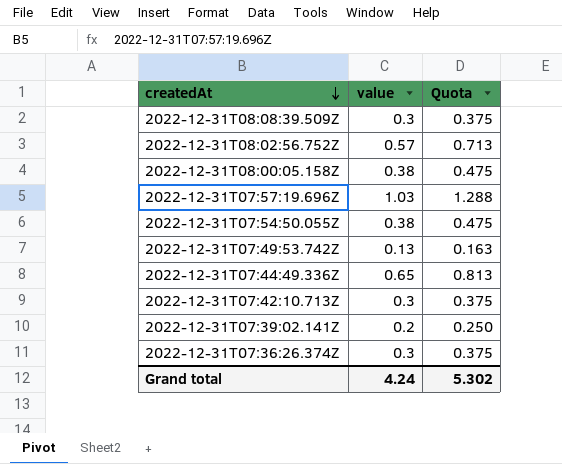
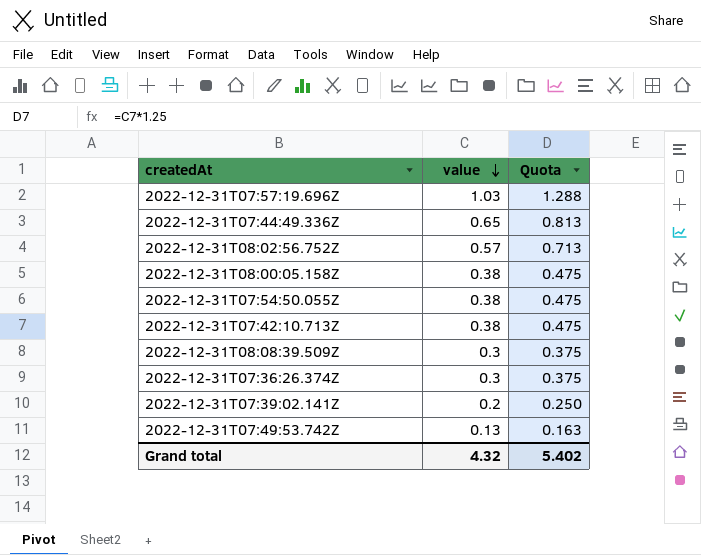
row order: createdAt descending -> value descending
2022-12-31T07:42:10.713Z | value: 0.3 -> 0.38
2022-12-31T07:42:10.713Z | Quota: 0.375 -> 0.475
Grand total | value: 4.24 -> 4.32
Grand total | Quota: 5.302 -> 5.402

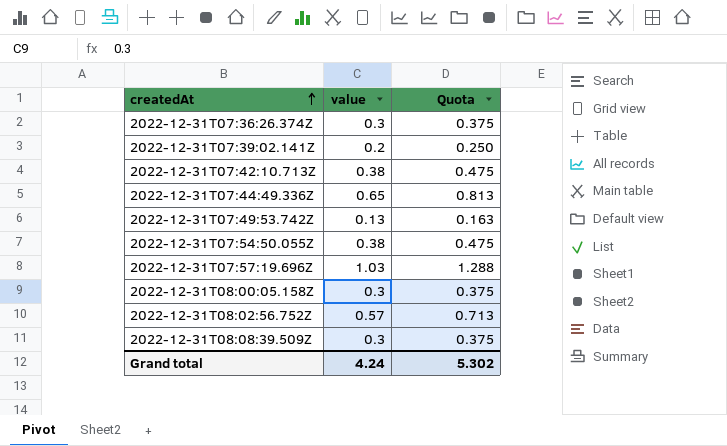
row order: value descending -> createdAt ascending
2022-12-31T08:00:05.158Z | value: 0.38 -> 0.3
2022-12-31T08:00:05.158Z | Quota: 0.475 -> 0.375
Grand total | value: 4.32 -> 4.24
Grand total | Quota: 5.402 -> 5.302

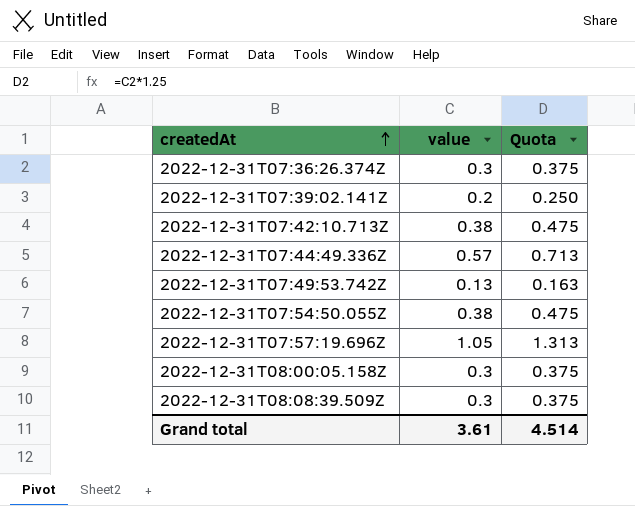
row 2022-12-31T08:02:56.752Z: 0.57 | 0.713 -> none
2022-12-31T07:44:49.336Z | value: 0.65 -> 0.57
2022-12-31T07:44:49.336Z | Quota: 0.813 -> 0.713
2022-12-31T07:57:19.696Z | value: 1.03 -> 1.05
2022-12-31T07:57:19.696Z | Quota: 1.288 -> 1.313
Grand total | value: 4.24 -> 3.61
Grand total | Quota: 5.302 -> 4.514

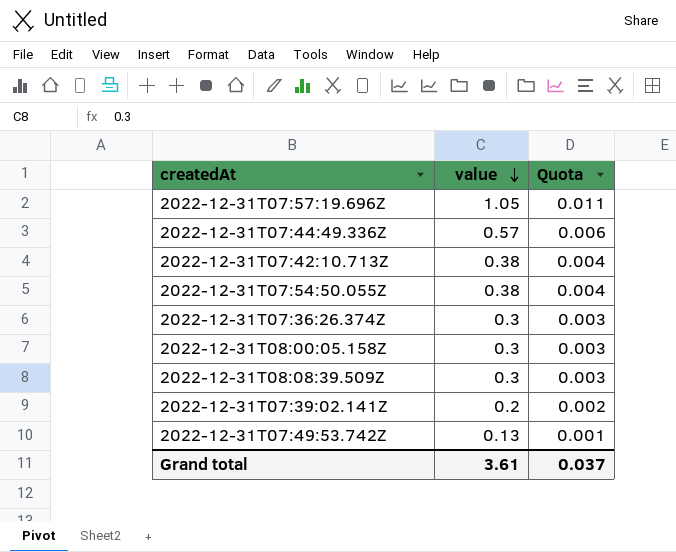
row order: createdAt ascending -> value descending
column Quota | formula: [value] * 1.25 -> [value] * 0.01
Grand total | Quota: 4.514 -> 0.037

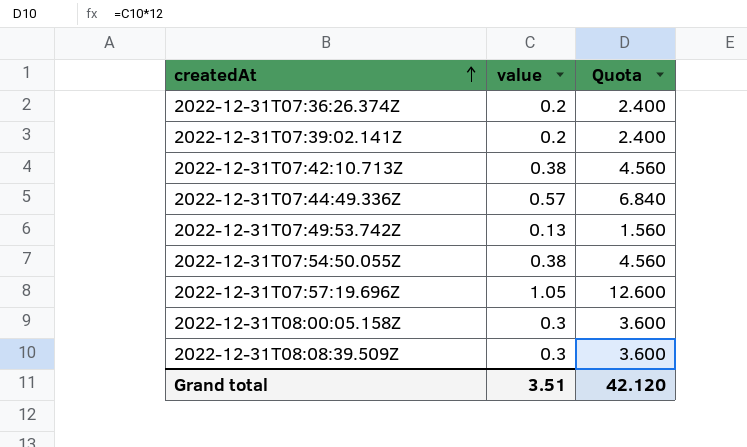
row order: value descending -> createdAt ascending
column Quota | formula: [value] * 0.01 -> [value] * 12
2022-12-31T07:36:26.374Z | value: 0.3 -> 0.2
Grand total | value: 3.61 -> 3.51
Grand total | Quota: 0.037 -> 42.120

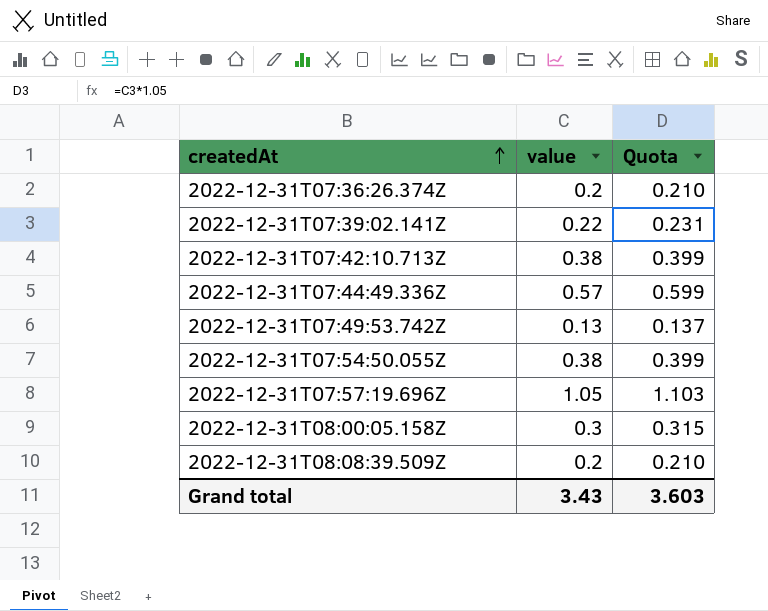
column Quota | formula: [value] * 12 -> [value] * 1.05
2022-12-31T07:39:02.141Z | value: 0.2 -> 0.22
2022-12-31T08:08:39.509Z | value: 0.3 -> 0.2
Grand total | value: 3.51 -> 3.43
Grand total | Quota: 42.120 -> 3.603

